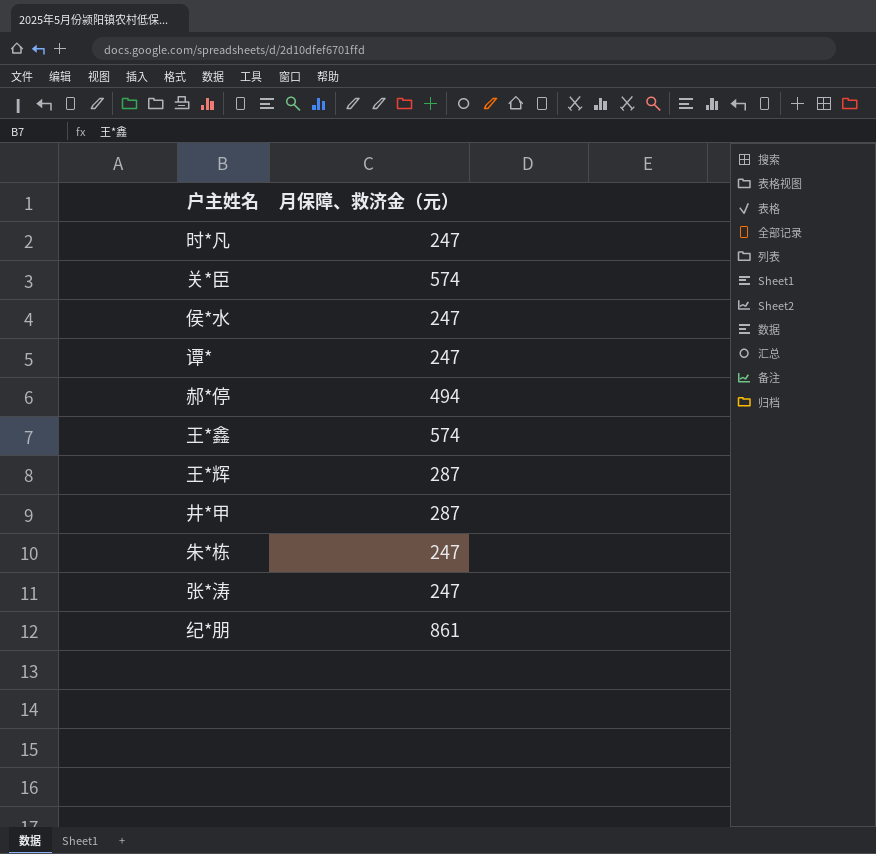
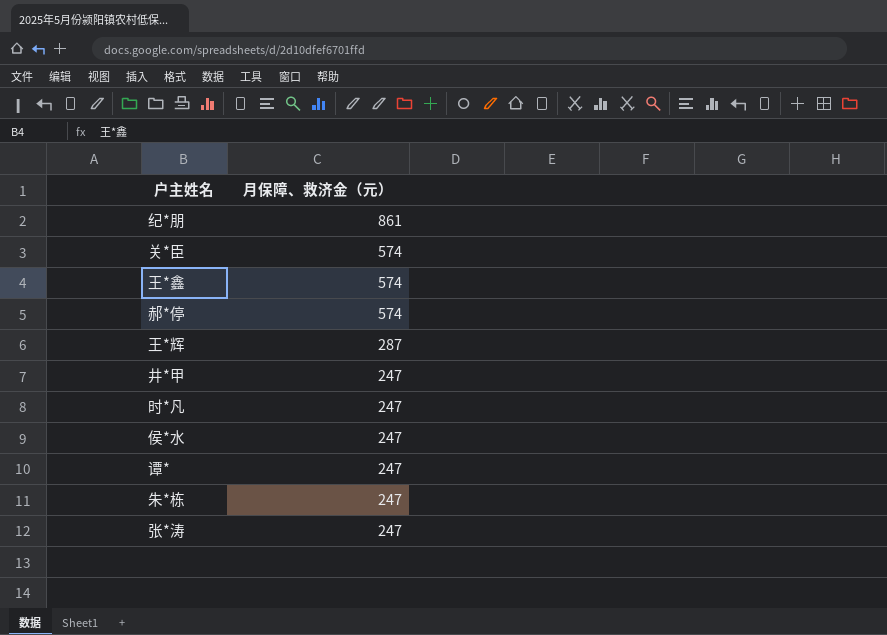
row order: none -> 月保障、救济金（元） descending
郝*停 | 月保障、救济金（元）: 494 -> 574
井*甲 | 月保障、救济金（元）: 287 -> 247

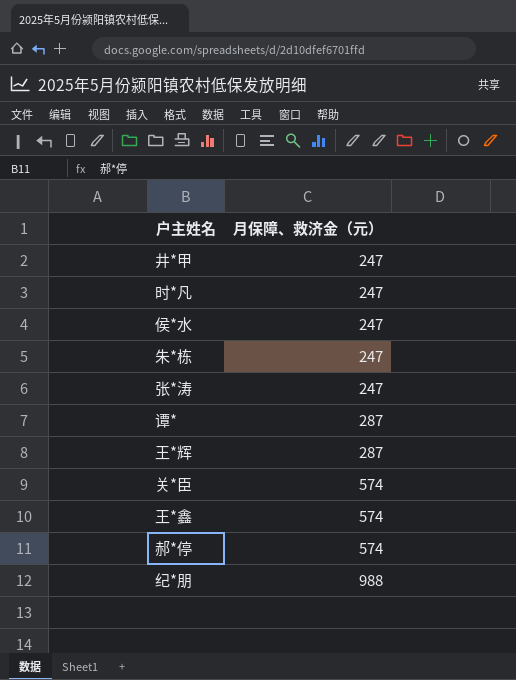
row order: 月保障、救济金（元） descending -> 月保障、救济金（元） ascending
谭* | 月保障、救济金（元）: 247 -> 287
纪*朋 | 月保障、救济金（元）: 861 -> 988

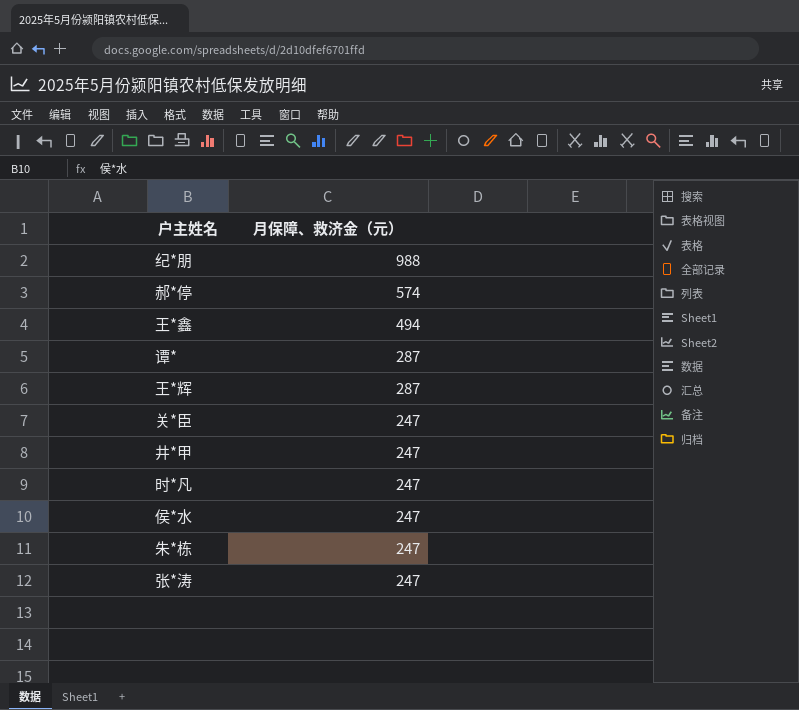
row order: 月保障、救济金（元） ascending -> 月保障、救济金（元） descending
王*鑫 | 月保障、救济金（元）: 574 -> 494
关*臣 | 月保障、救济金（元）: 574 -> 247

